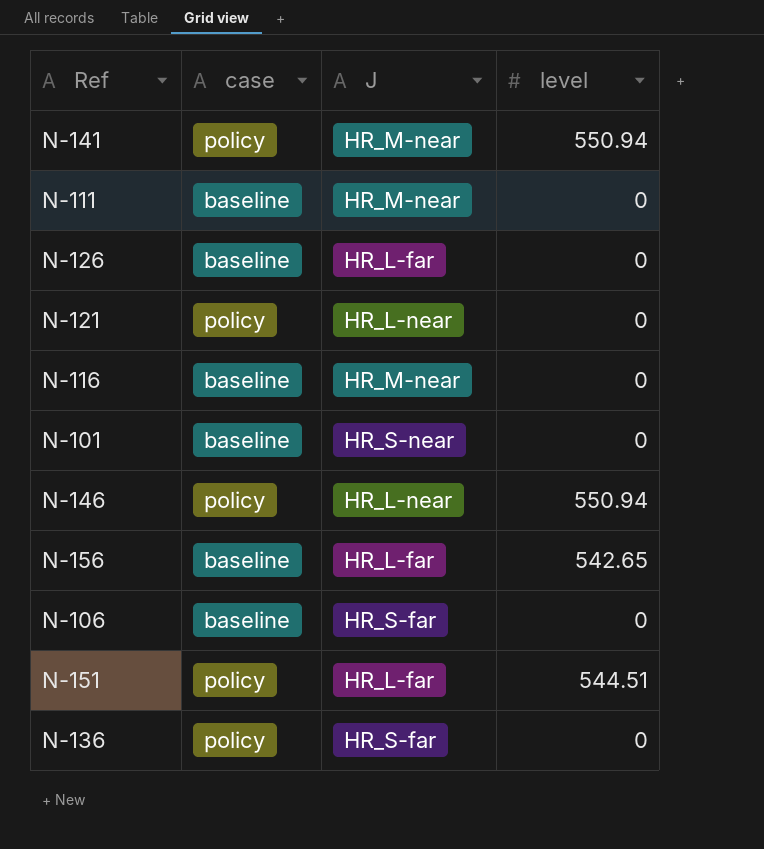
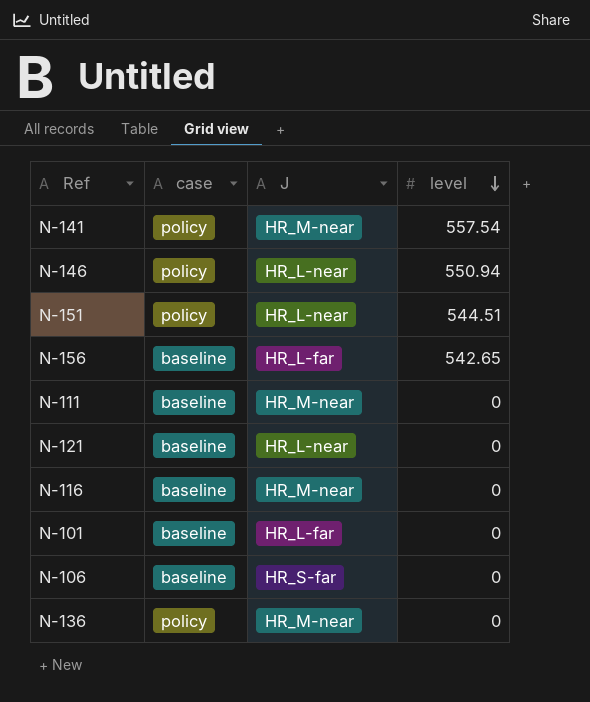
row order: none -> level descending
row N-126: baseline | HR_L-far | 0 -> none
N-141 | level: 550.94 -> 557.54
N-151 | J: HR_L-far -> HR_L-near
N-121 | case: policy -> baseline
N-101 | J: HR_S-near -> HR_L-far
N-136 | J: HR_S-far -> HR_M-near

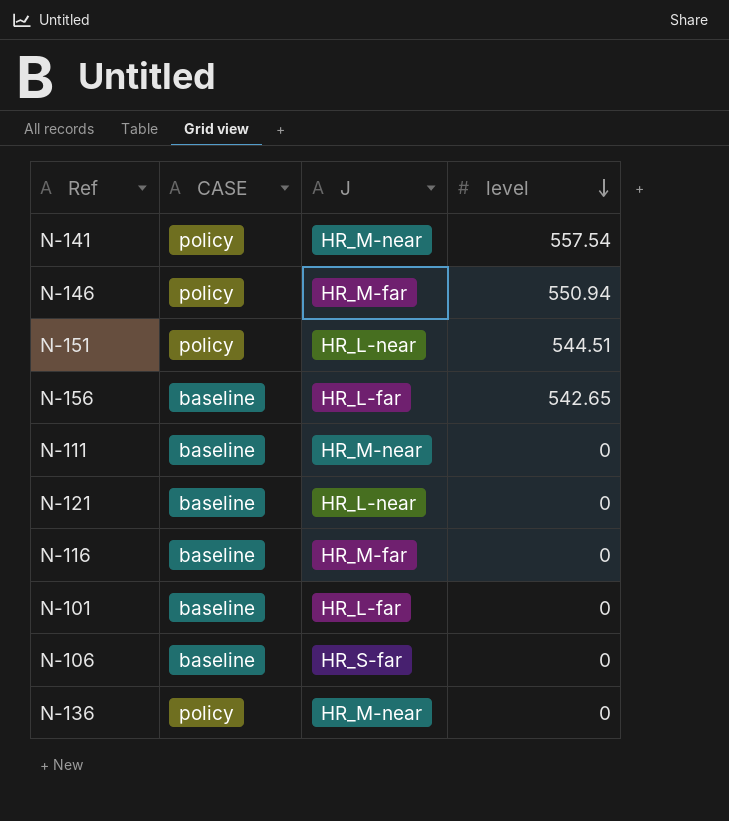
column name: case -> CASE
N-146 | J: HR_L-near -> HR_M-far
N-116 | J: HR_M-near -> HR_M-far

